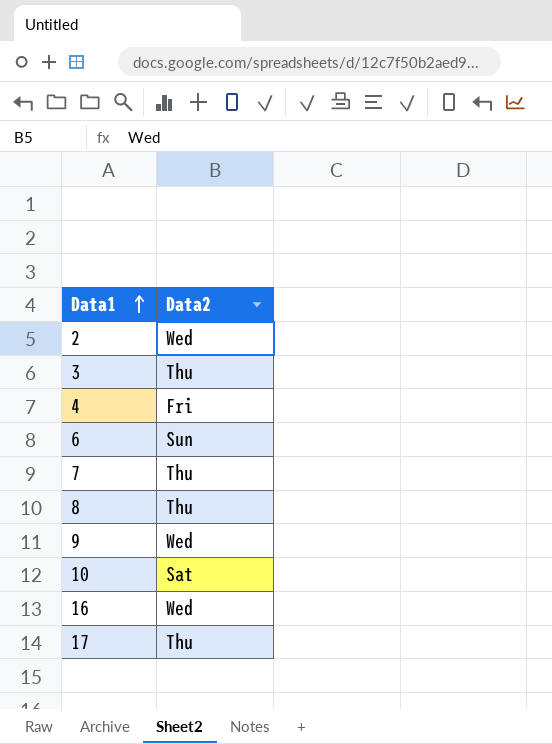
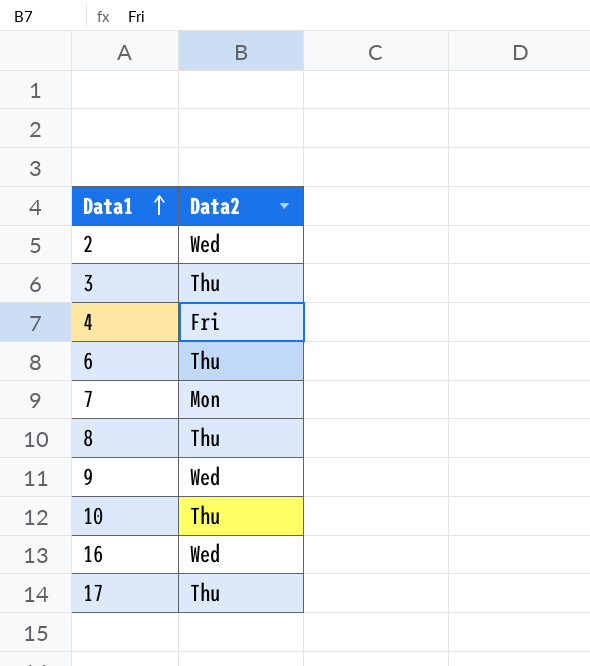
6 | Data2: Sun -> Thu
7 | Data2: Thu -> Mon
10 | Data2: Sat -> Thu

